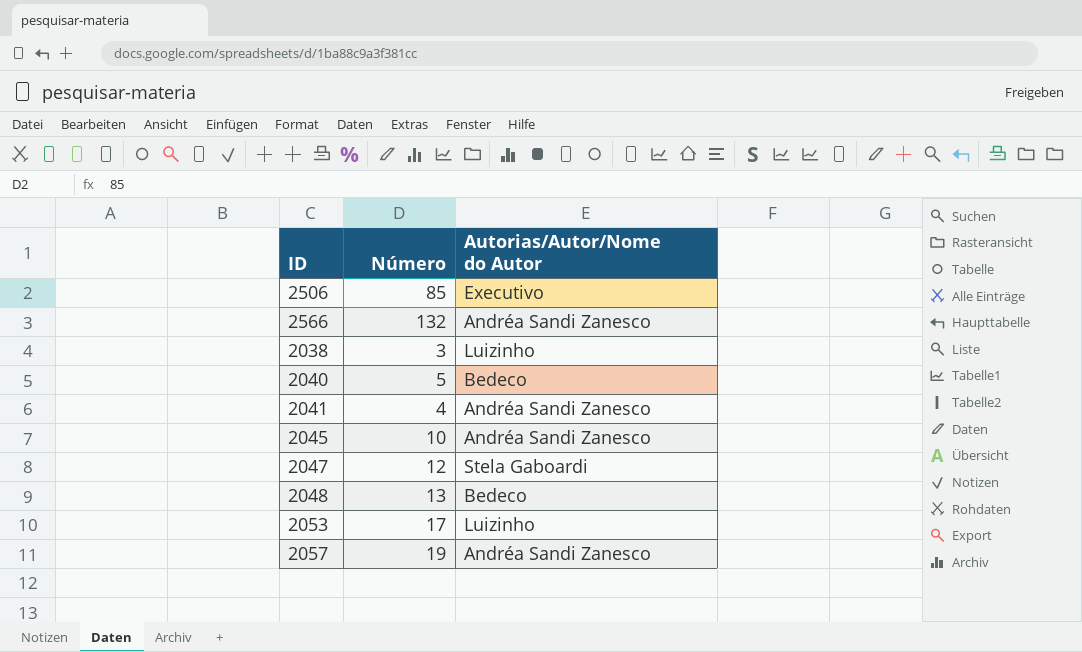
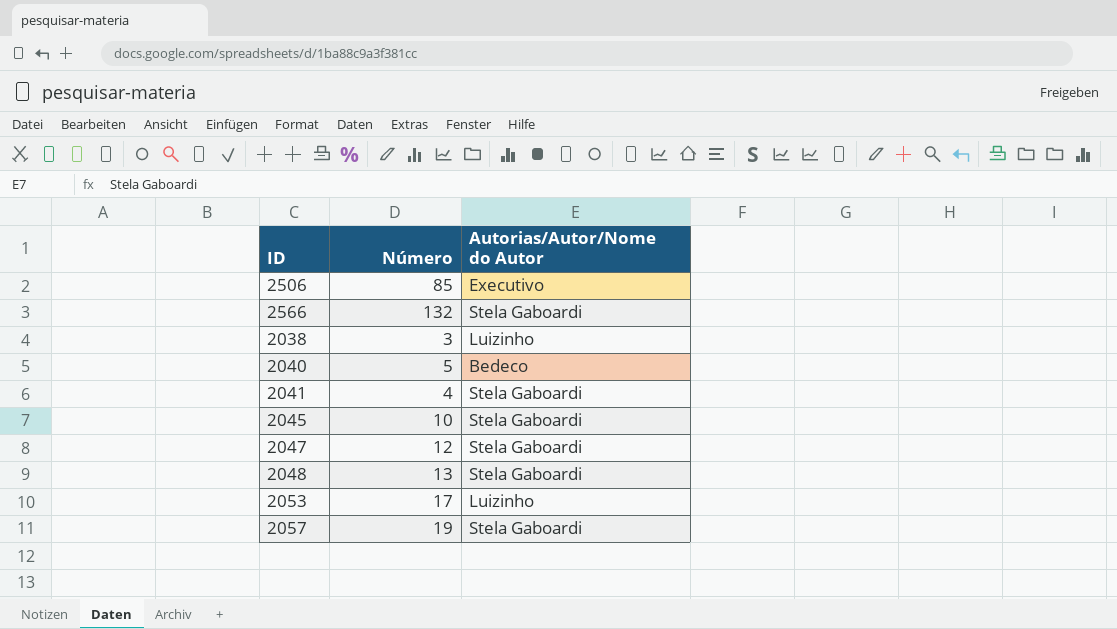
2566 | Autorias/Autor/Nome do Autor: Andréa Sandi Zanesco -> Stela Gaboardi
2041 | Autorias/Autor/Nome do Autor: Andréa Sandi Zanesco -> Stela Gaboardi
2045 | Autorias/Autor/Nome do Autor: Andréa Sandi Zanesco -> Stela Gaboardi
2048 | Autorias/Autor/Nome do Autor: Bedeco -> Stela Gaboardi
2057 | Autorias/Autor/Nome do Autor: Andréa Sandi Zanesco -> Stela Gaboardi

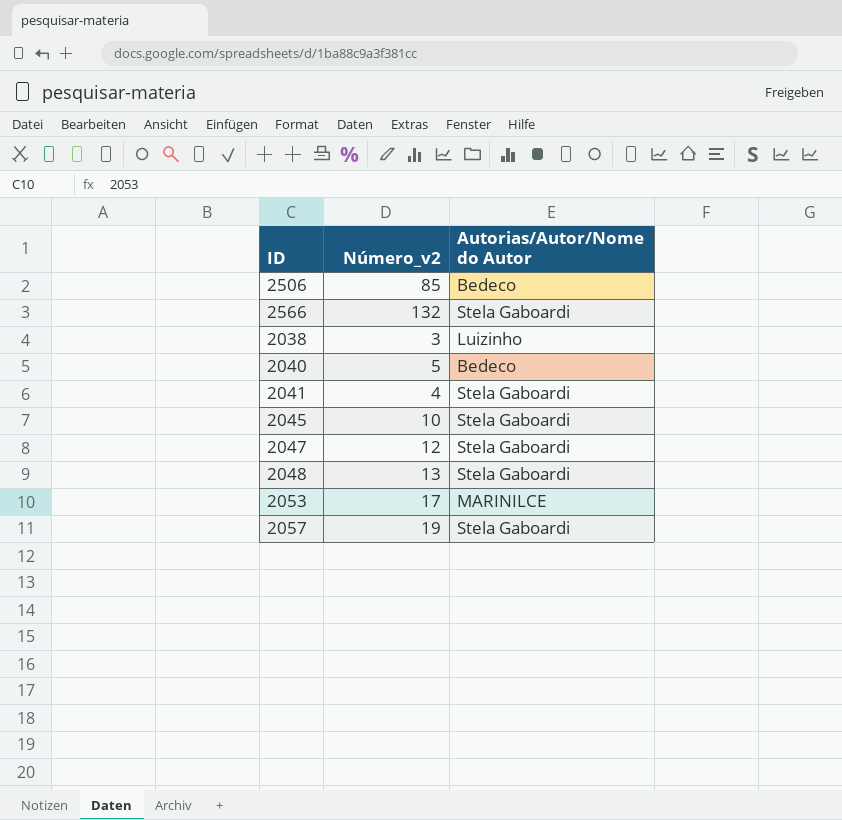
column name: Número -> Número_v2
2506 | Autorias/Autor/Nome do Autor: Executivo -> Bedeco
2053 | Autorias/Autor/Nome do Autor: Luizinho -> MARINILCE

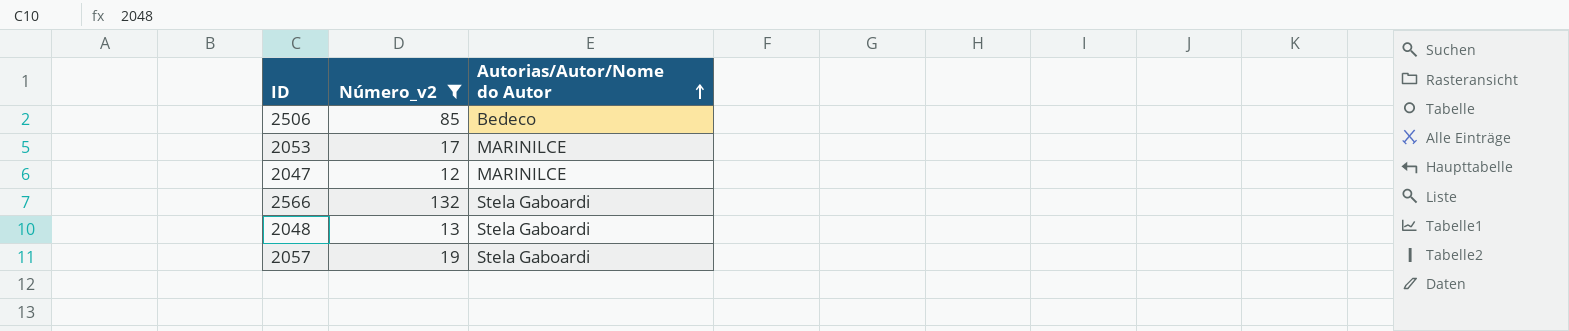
filter: none -> Número_v2 >= 12
row order: none -> Autorias/Autor/Nome do Autor ascending
2047 | Autorias/Autor/Nome do Autor: Stela Gaboardi -> MARINILCE

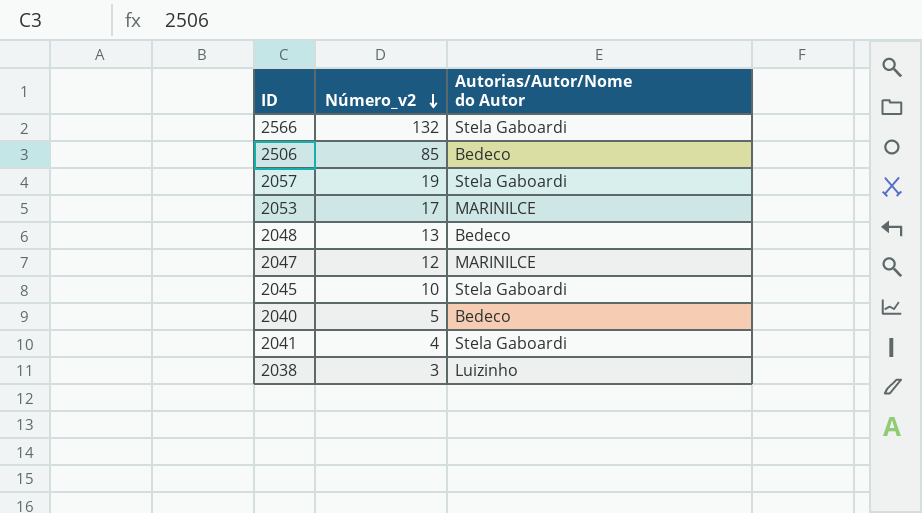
filter: Número_v2 >= 12 -> none
row order: Autorias/Autor/Nome do Autor ascending -> Número_v2 descending
2048 | Autorias/Autor/Nome do Autor: Stela Gaboardi -> Bedeco

